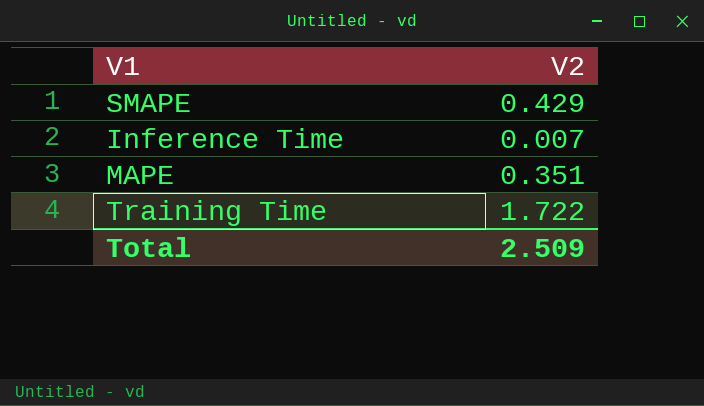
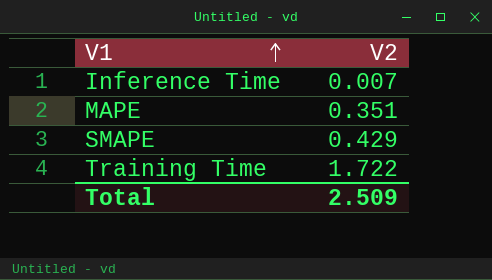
row order: none -> V1 ascending

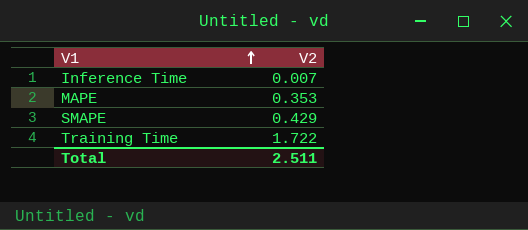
MAPE | V2: 0.351 -> 0.353
Total | V2: 2.509 -> 2.511

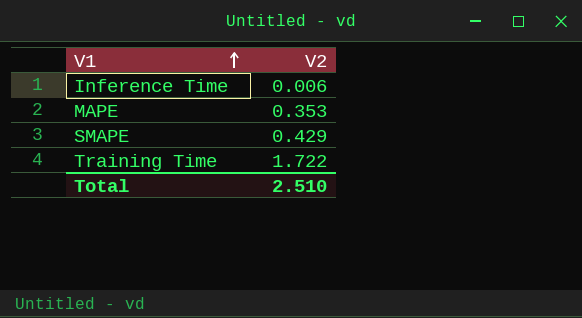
Inference Time | V2: 0.007 -> 0.006
Total | V2: 2.511 -> 2.510

